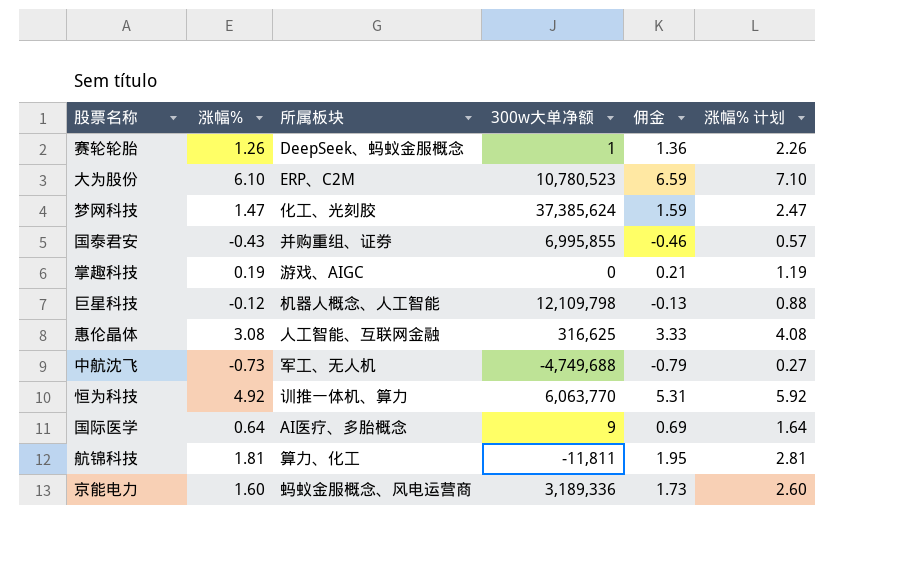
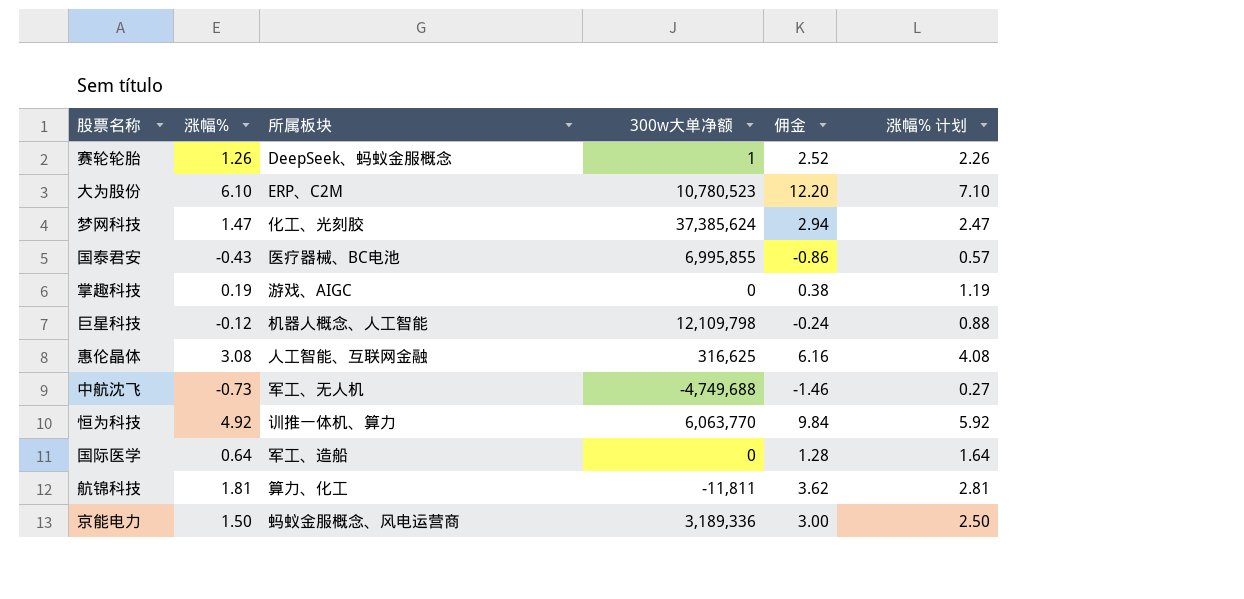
column 佣金 | formula: [涨幅%] * 1.08 -> [涨幅%] * 2
国泰君安 | 所属板块: 并购重组、证券 -> 医疗器械、BC电池
国际医学 | 所属板块: AI医疗、多胎概念 -> 军工、造船
国际医学 | 300w大单净额: 9 -> 0
京能电力 | 涨幅%: 1.60 -> 1.50
京能电力 | 涨幅% 计划: 2.60 -> 2.50

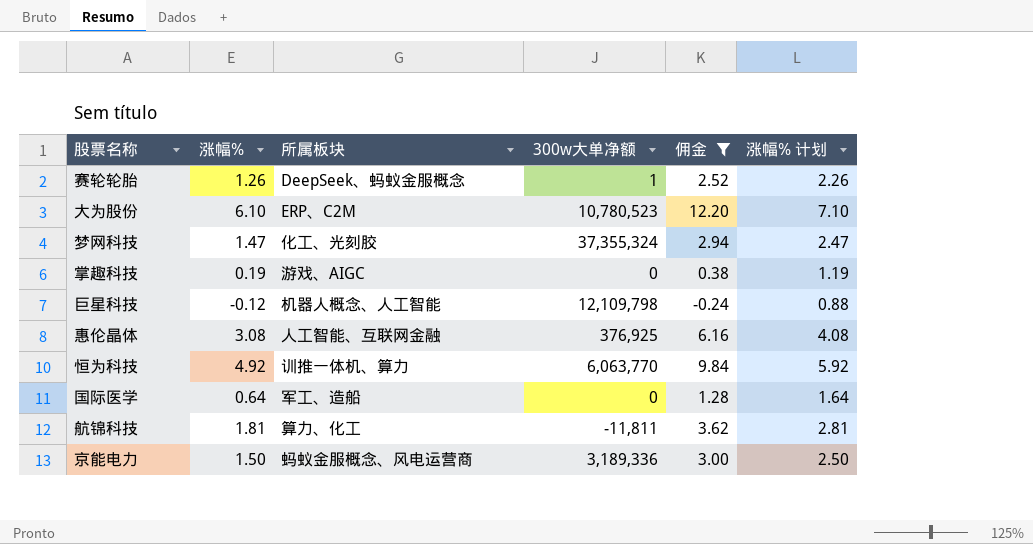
filter: none -> 佣金 >= -0.24
梦网科技 | 300w大单净额: 37,385,624 -> 37,355,324
惠伦晶体 | 300w大单净额: 316,625 -> 376,925

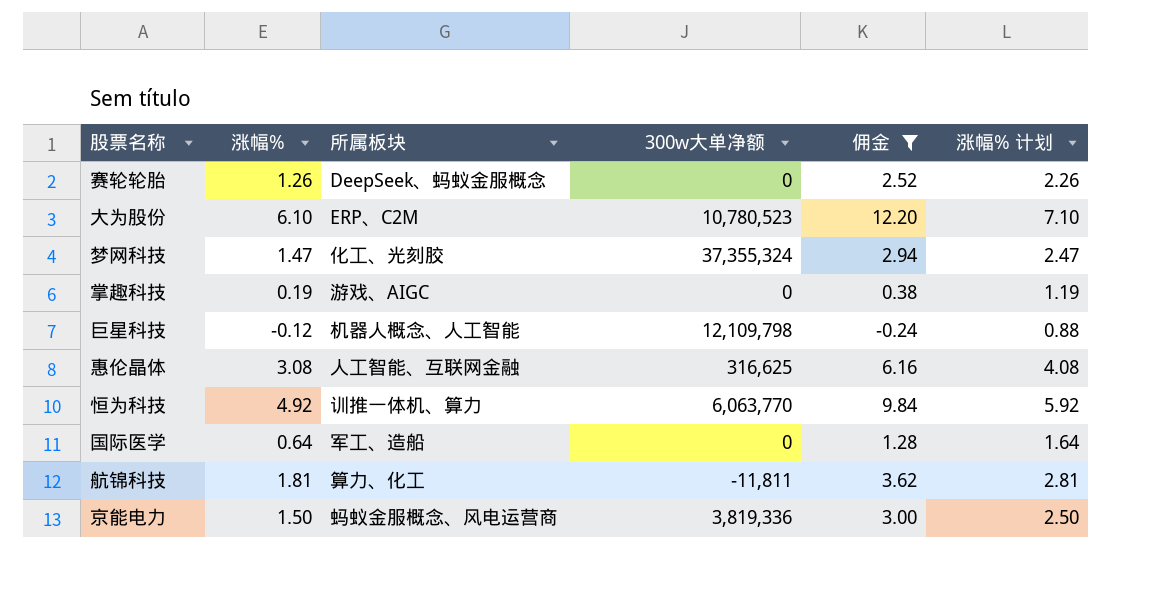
赛轮轮胎 | 300w大单净额: 1 -> 0
惠伦晶体 | 300w大单净额: 376,925 -> 316,625
京能电力 | 300w大单净额: 3,189,336 -> 3,819,336

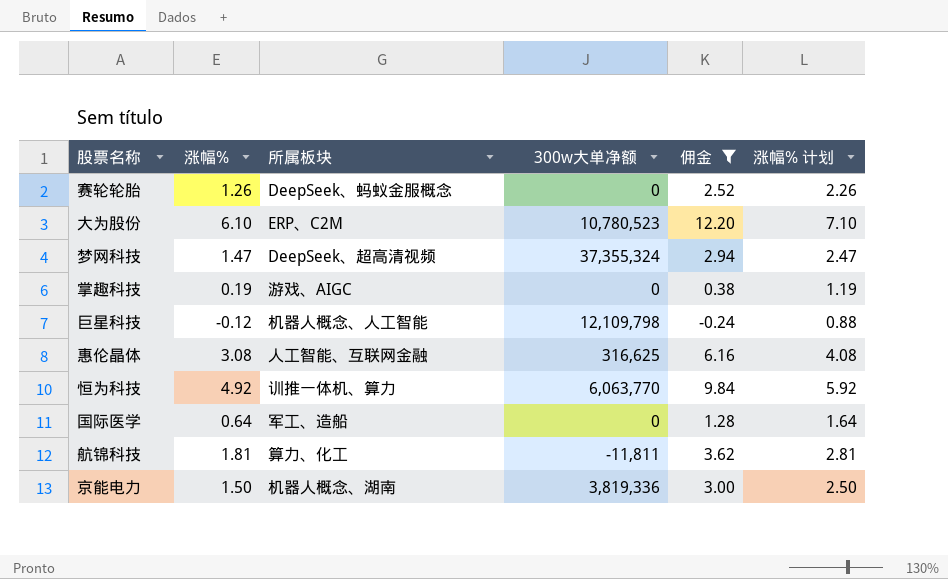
梦网科技 | 所属板块: 化工、光刻胶 -> DeepSeek、超高清视频
京能电力 | 所属板块: 蚂蚁金服概念、风电运营商 -> 机器人概念、湖南

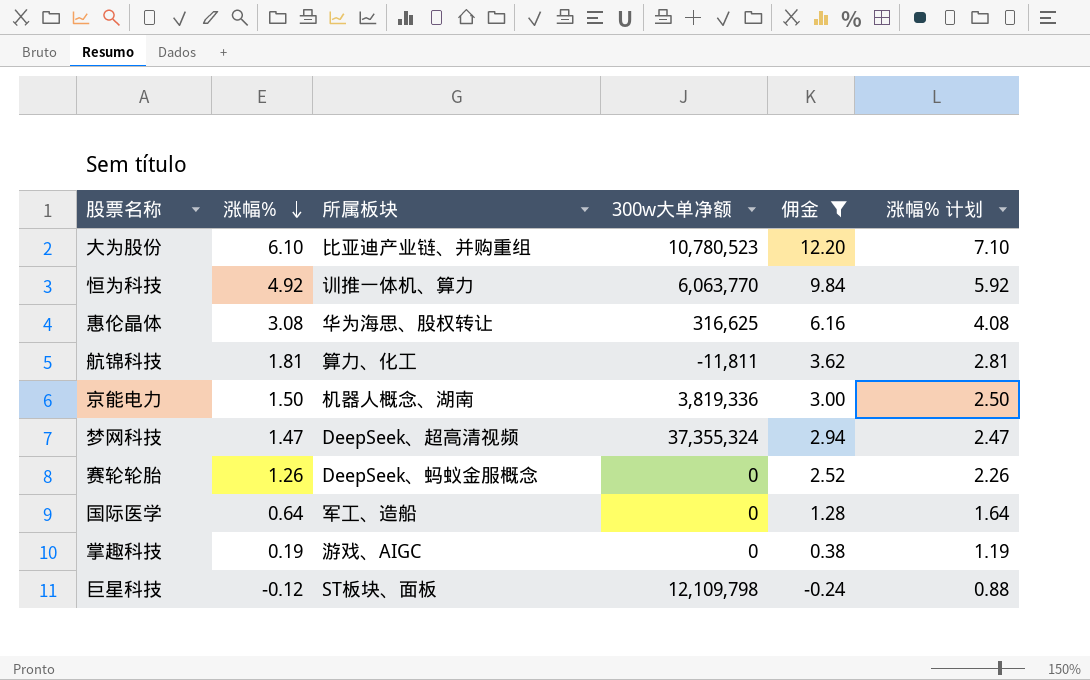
row order: none -> 涨幅% descending
大为股份 | 所属板块: ERP、C2M -> 比亚迪产业链、并购重组
惠伦晶体 | 所属板块: 人工智能、互联网金融 -> 华为海思、股权转让
巨星科技 | 所属板块: 机器人概念、人工智能 -> ST板块、面板

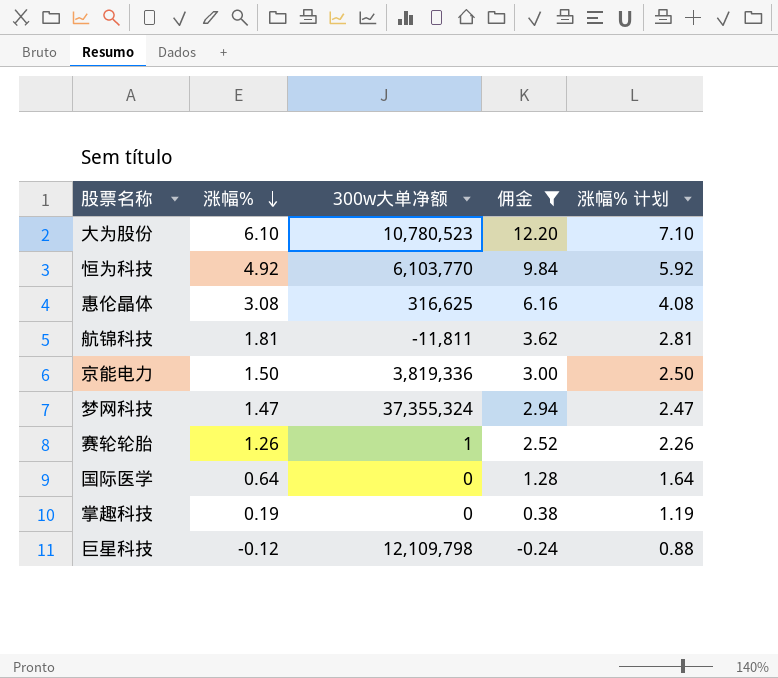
column 所属板块 | position: 3 -> none
恒为科技 | 300w大单净额: 6,063,770 -> 6,103,770
赛轮轮胎 | 300w大单净额: 0 -> 1

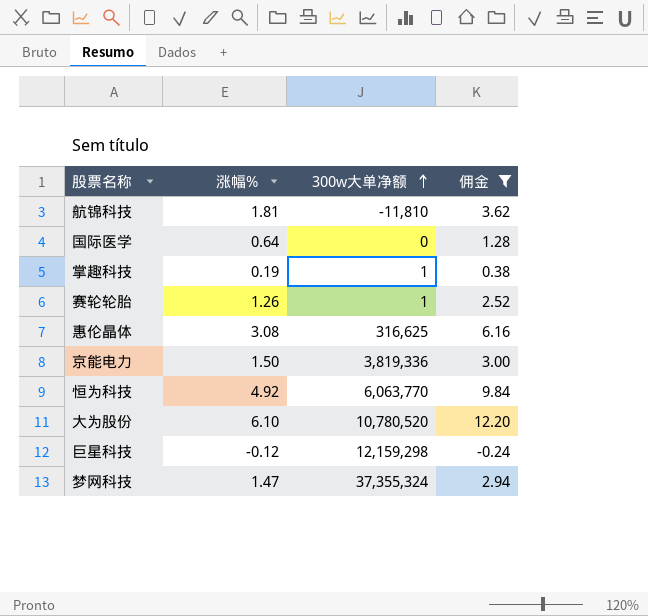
row order: 涨幅% descending -> 300w大单净额 ascending
column 涨幅% 计划 | formula: [涨幅%] + 1 -> none
航锦科技 | 300w大单净额: -11,811 -> -11,810
掌趣科技 | 300w大单净额: 0 -> 1
恒为科技 | 300w大单净额: 6,103,770 -> 6,063,770
大为股份 | 300w大单净额: 10,780,523 -> 10,780,520
巨星科技 | 300w大单净额: 12,109,798 -> 12,159,298

